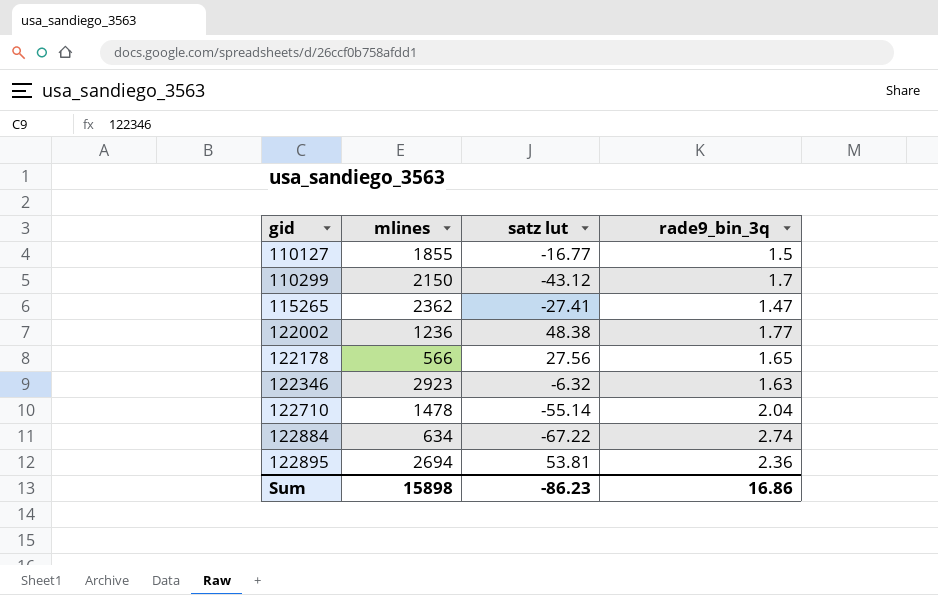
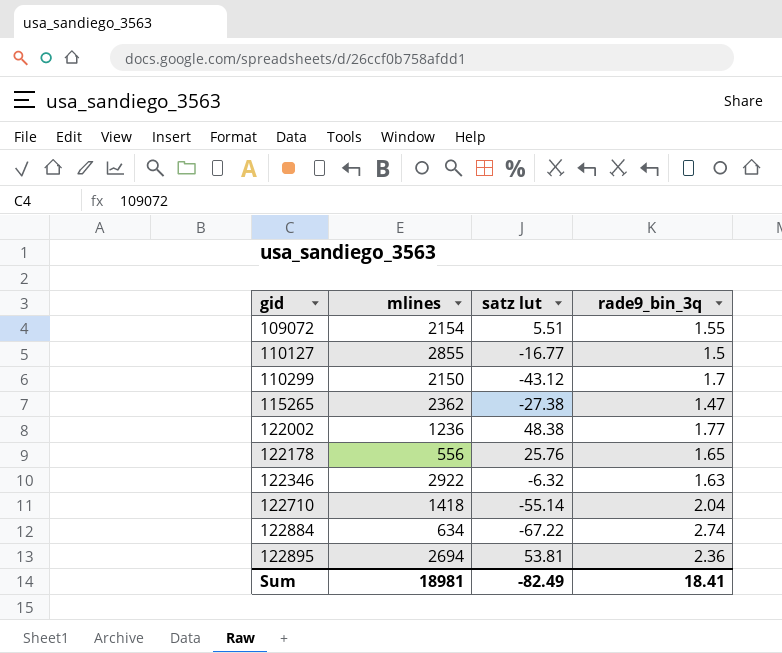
row 109072: none -> 2154 | 5.51 | 1.55
110127 | mlines: 1855 -> 2855
115265 | satz lut: -27.41 -> -27.38
122178 | mlines: 566 -> 556
122178 | satz lut: 27.56 -> 25.76
122346 | mlines: 2923 -> 2922
122710 | mlines: 1478 -> 1418
Sum | mlines: 15898 -> 18981
Sum | satz lut: -86.23 -> -82.49
Sum | rade9_bin_3q: 16.86 -> 18.41

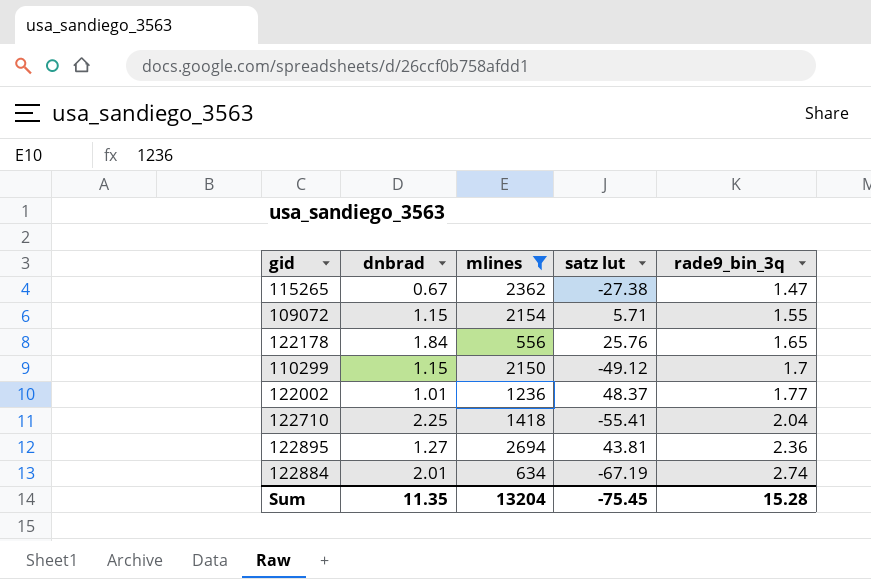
filter: none -> mlines <= 2694
row order: gid ascending -> rade9_bin_3q ascending
column dnbrad | position: none -> 2
109072 | satz lut: 5.51 -> 5.71
110299 | satz lut: -43.12 -> -49.12
122002 | satz lut: 48.38 -> 48.37
122710 | satz lut: -55.14 -> -55.41
122895 | satz lut: 53.81 -> 43.81
122884 | satz lut: -67.22 -> -67.19
Sum | mlines: 18981 -> 13204
Sum | satz lut: -82.49 -> -75.45
Sum | rade9_bin_3q: 18.41 -> 15.28

